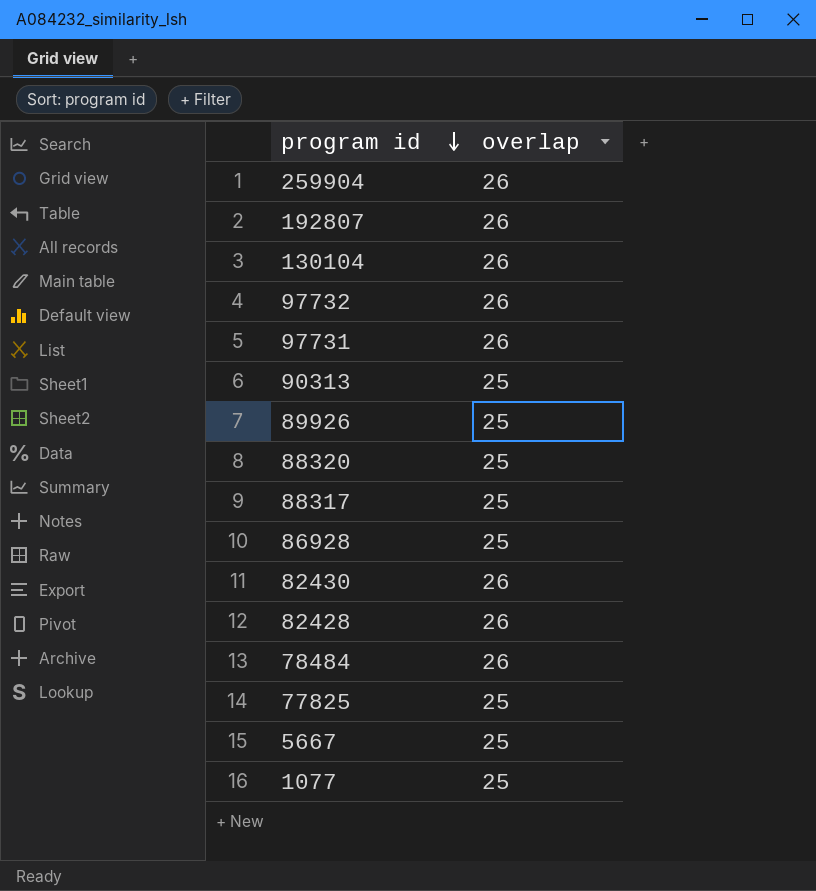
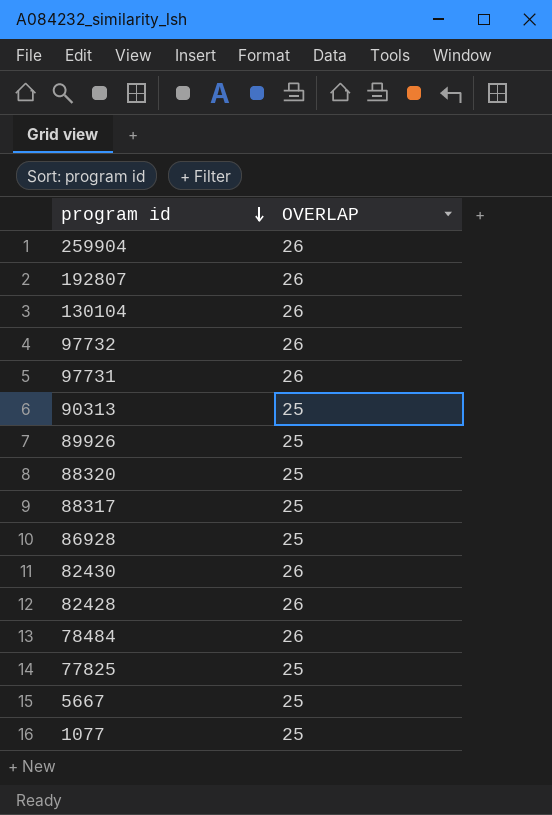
column name: overlap -> OVERLAP

